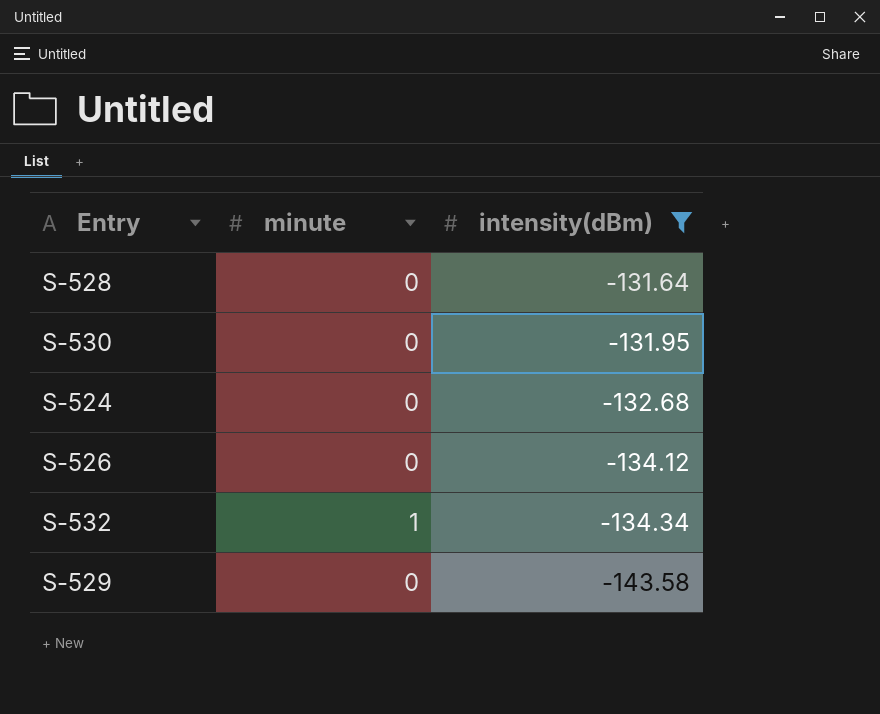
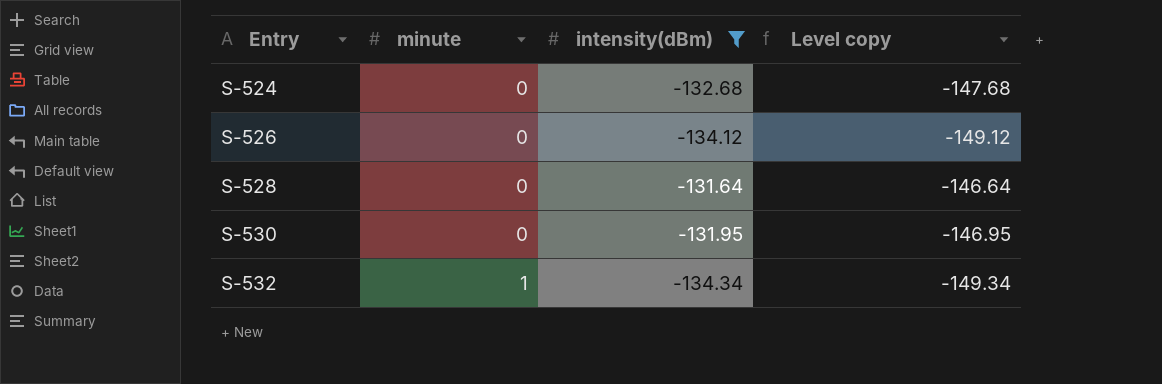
row order: intensity(dBm) descending -> Entry ascending
column Level copy | formula: none -> [intensity(dBm)] - 15
row S-529: 0 | -143.58 -> none

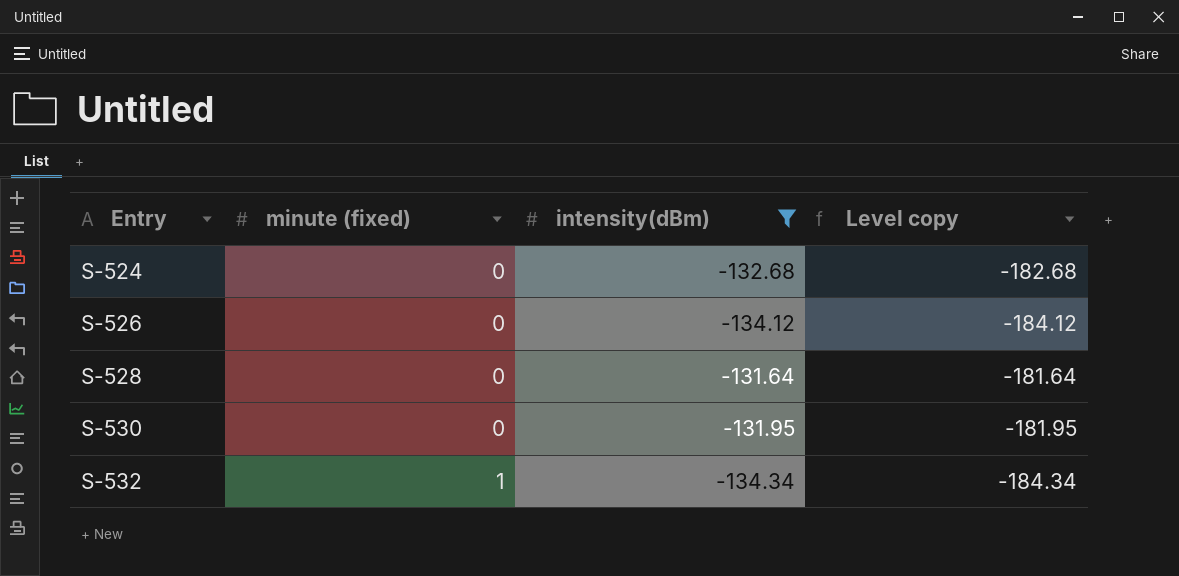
column name: minute -> minute (fixed)
column Level copy | formula: [intensity(dBm)] - 15 -> [intensity(dBm)] - 50

